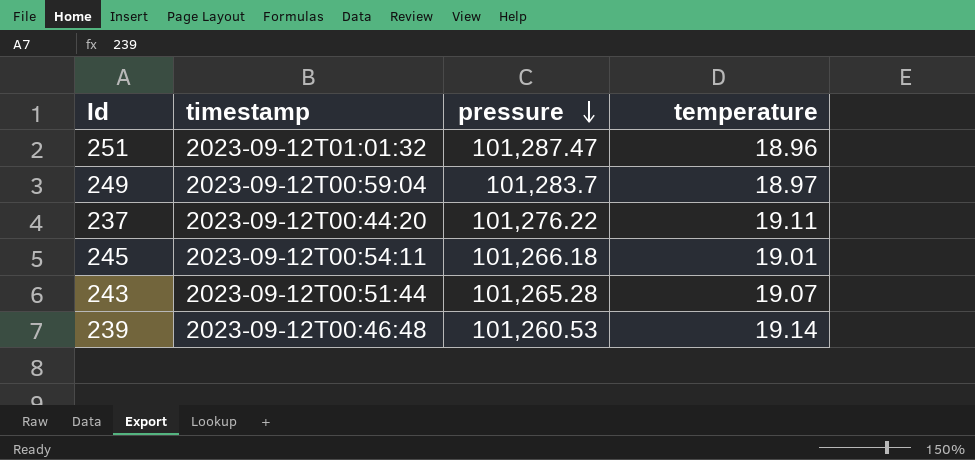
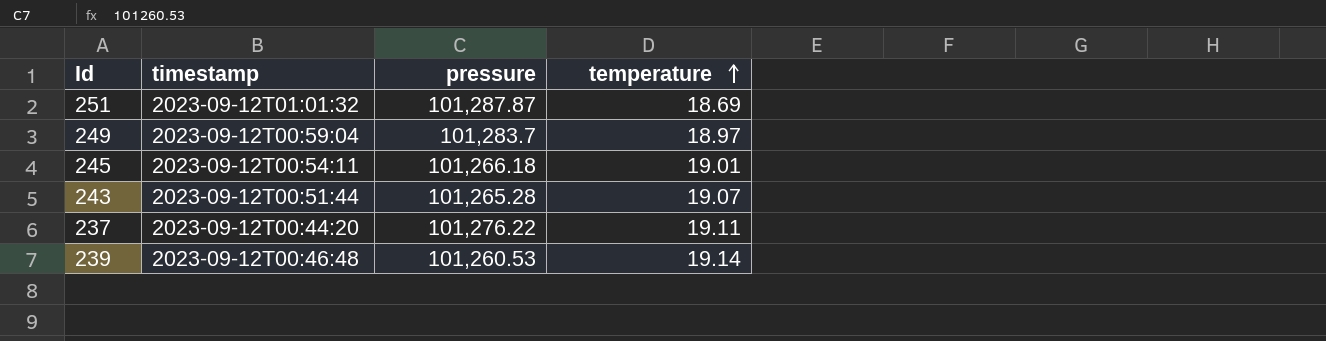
row order: pressure descending -> temperature ascending
251 | pressure: 101,287.47 -> 101,287.87
251 | temperature: 18.96 -> 18.69

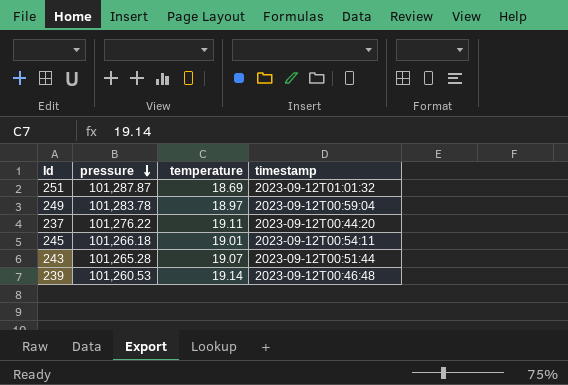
row order: temperature ascending -> pressure descending
column timestamp | position: 2 -> 4
249 | pressure: 101,283.7 -> 101,283.78

